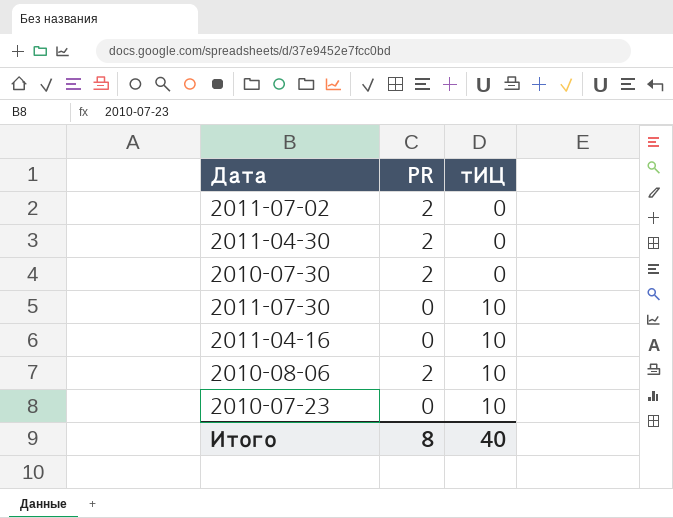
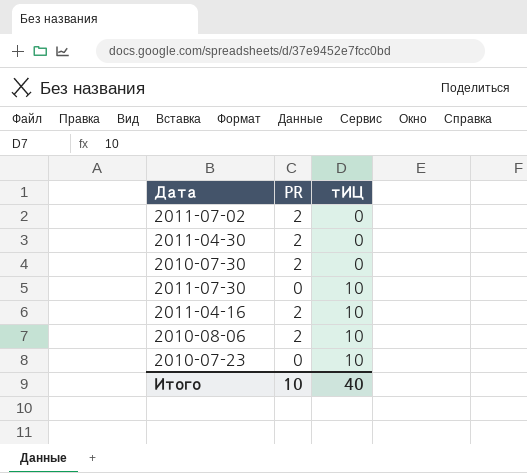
2011-04-16 | PR: 0 -> 2
Итого | PR: 8 -> 10

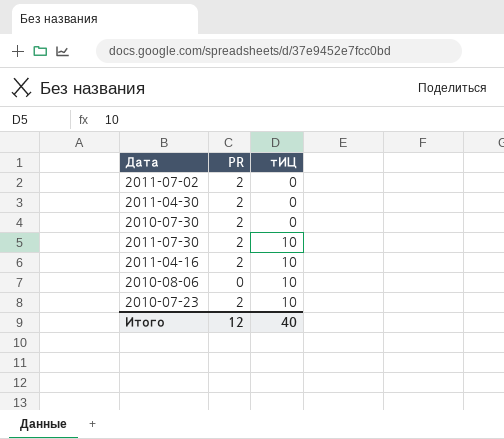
2011-07-30 | PR: 0 -> 2
2010-08-06 | PR: 2 -> 0
2010-07-23 | PR: 0 -> 2
Итого | PR: 10 -> 12

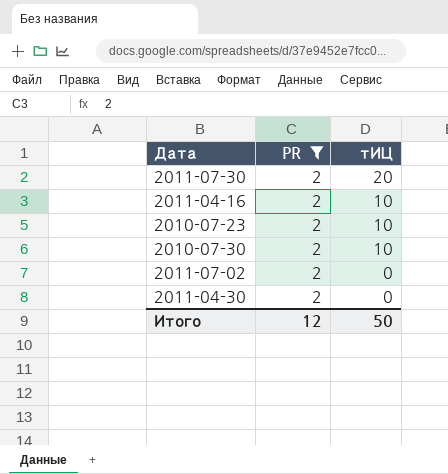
filter: none -> PR = 2
row order: тИЦ ascending -> тИЦ descending
2011-07-30 | тИЦ: 10 -> 20
2010-07-30 | тИЦ: 0 -> 10
Итого | тИЦ: 40 -> 50

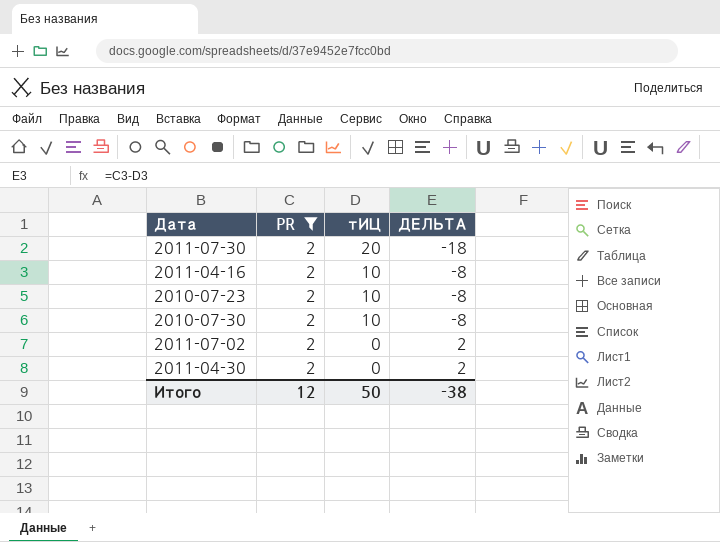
column ДЕЛЬТА | formula: none -> [PR] - [тИЦ]

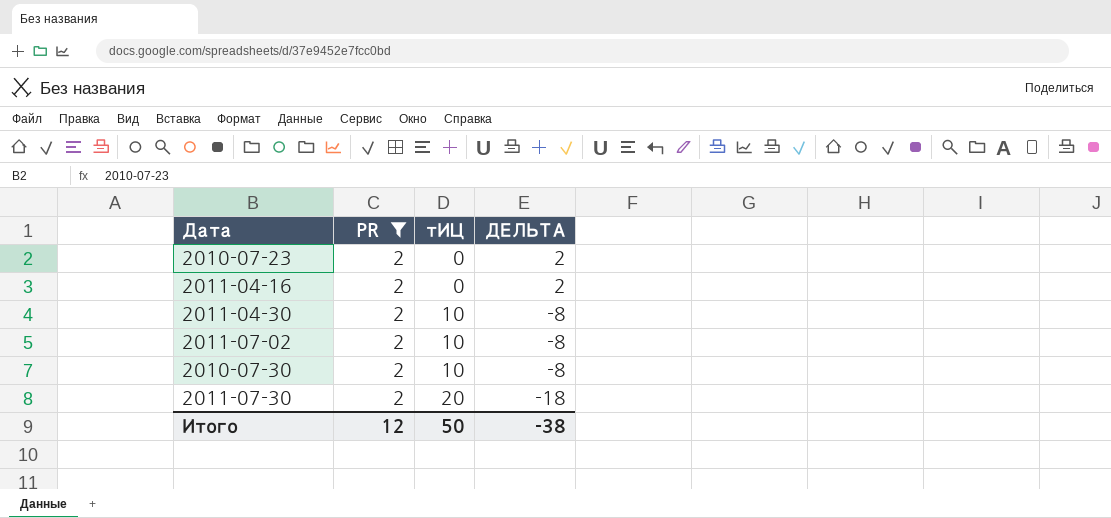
row order: тИЦ descending -> тИЦ ascending
2010-07-23 | тИЦ: 10 -> 0
2010-07-23 | ДЕЛЬТА: -8 -> 2
2011-04-16 | тИЦ: 10 -> 0
2011-04-16 | ДЕЛЬТА: -8 -> 2
2011-04-30 | тИЦ: 0 -> 10
2011-04-30 | ДЕЛЬТА: 2 -> -8
2011-07-02 | тИЦ: 0 -> 10
2011-07-02 | ДЕЛЬТА: 2 -> -8

